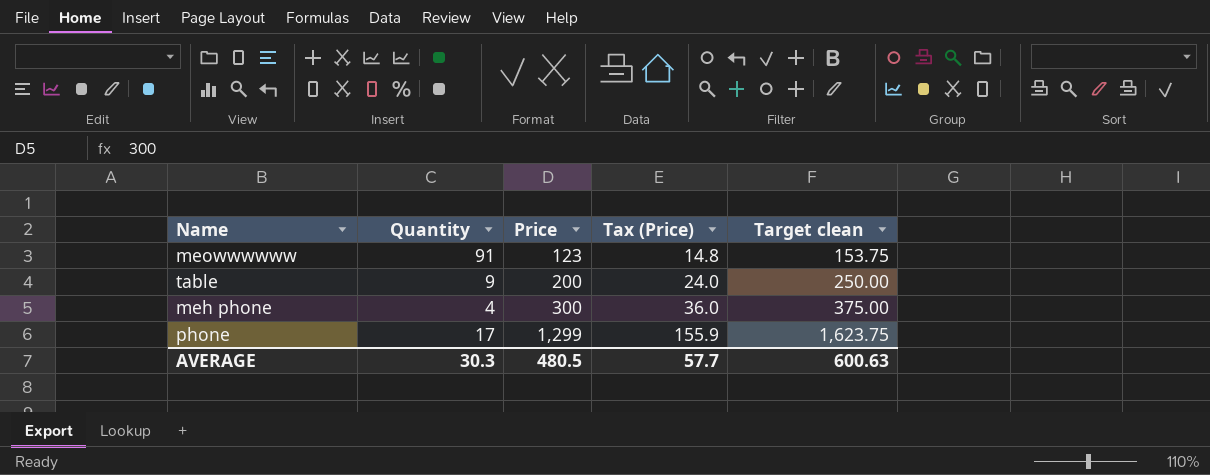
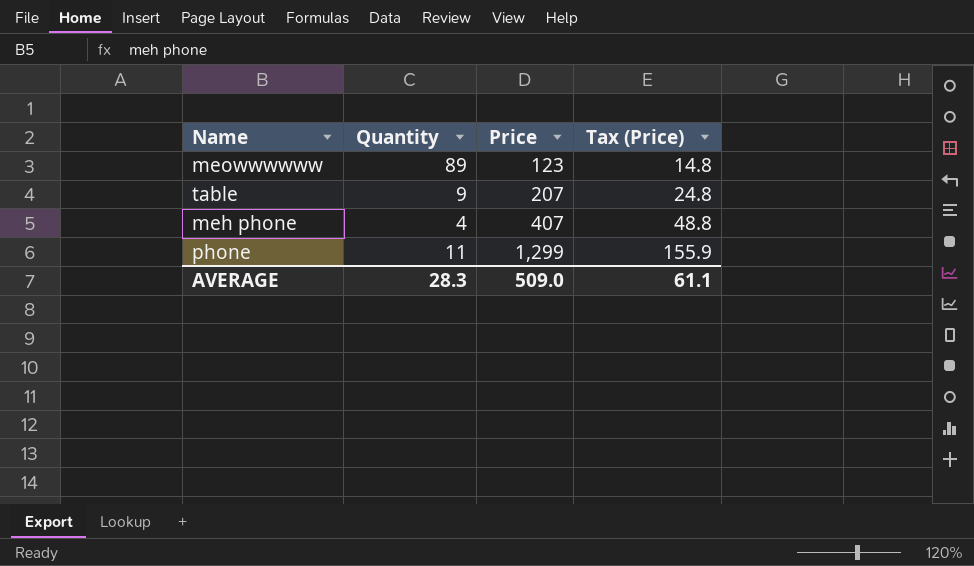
column Target clean | formula: [Price] * 1.25 -> none
meowwwwww | Quantity: 91 -> 89
table | Price: 200 -> 207
table | Tax (Price): 24.0 -> 24.8
meh phone | Price: 300 -> 407
meh phone | Tax (Price): 36.0 -> 48.8
phone | Quantity: 17 -> 11
AVERAGE | Quantity: 30.3 -> 28.3
AVERAGE | Price: 480.5 -> 509.0
AVERAGE | Tax (Price): 57.7 -> 61.1

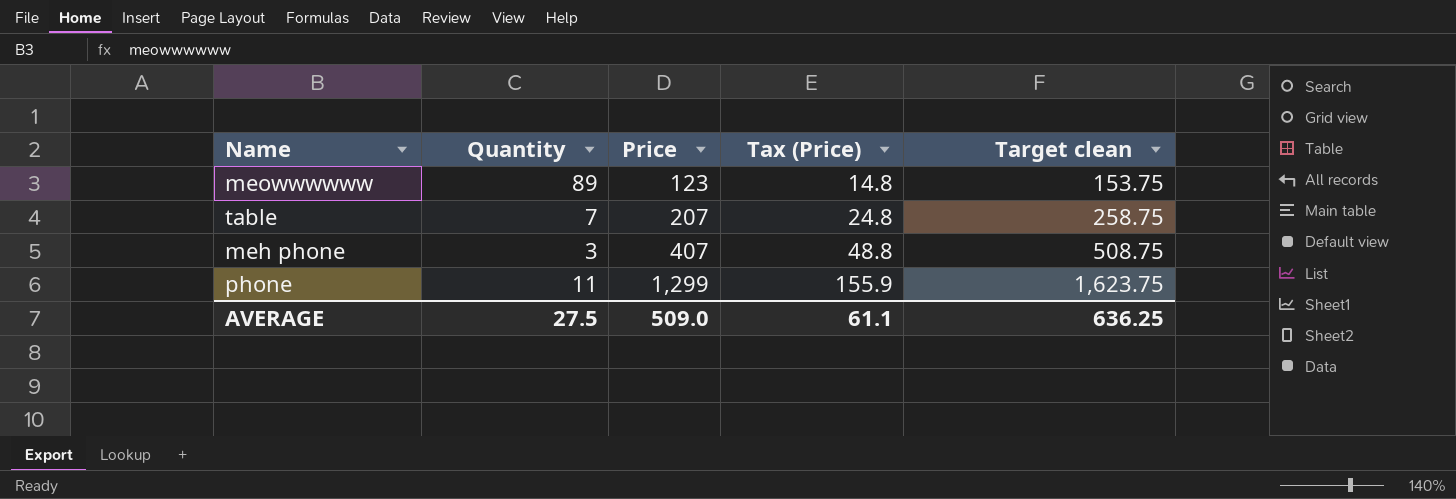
column Target clean | formula: none -> [Price] * 1.25
table | Quantity: 9 -> 7
meh phone | Quantity: 4 -> 3
AVERAGE | Quantity: 28.3 -> 27.5

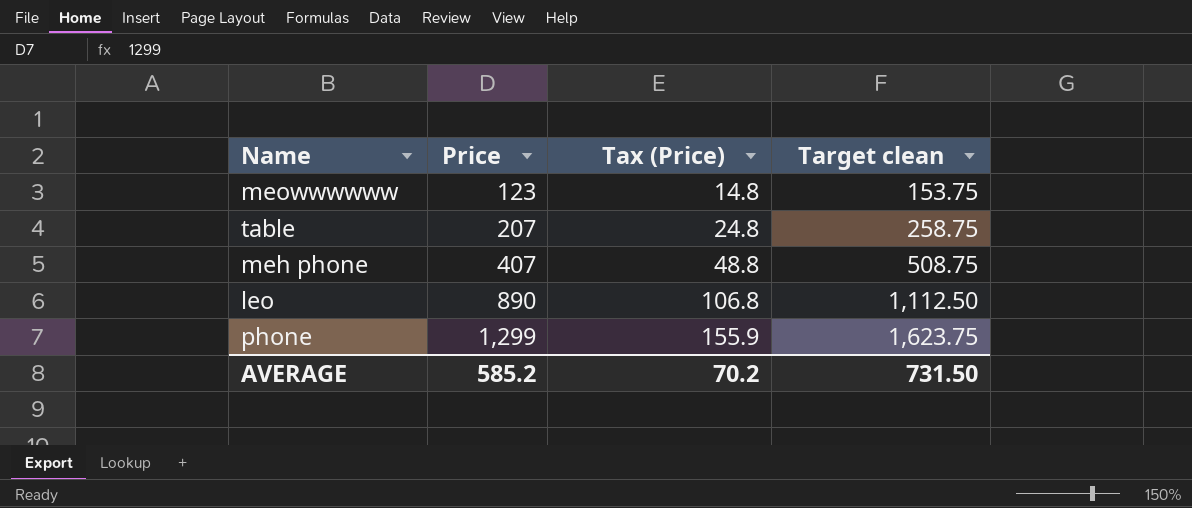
column Quantity | position: 2 -> none
row leo: none -> 890 | 106.8 | 1,112.50
AVERAGE | Price: 509.0 -> 585.2
AVERAGE | Tax (Price): 61.1 -> 70.2
AVERAGE | Target clean: 636.25 -> 731.50

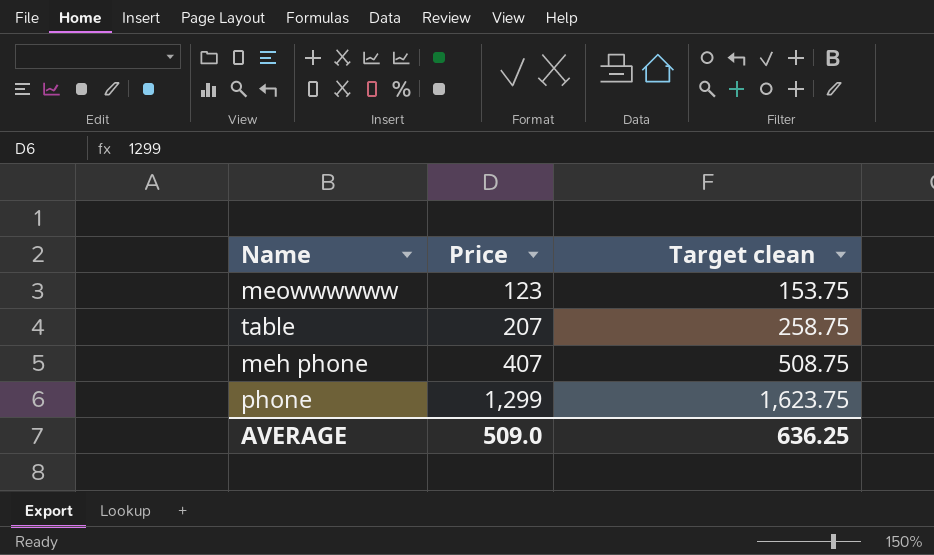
column Tax (Price) | formula: [Price] * 0.12 -> none
row leo: 890 | 106.8 | 1,112.50 -> none
AVERAGE | Price: 585.2 -> 509.0
AVERAGE | Target clean: 731.50 -> 636.25

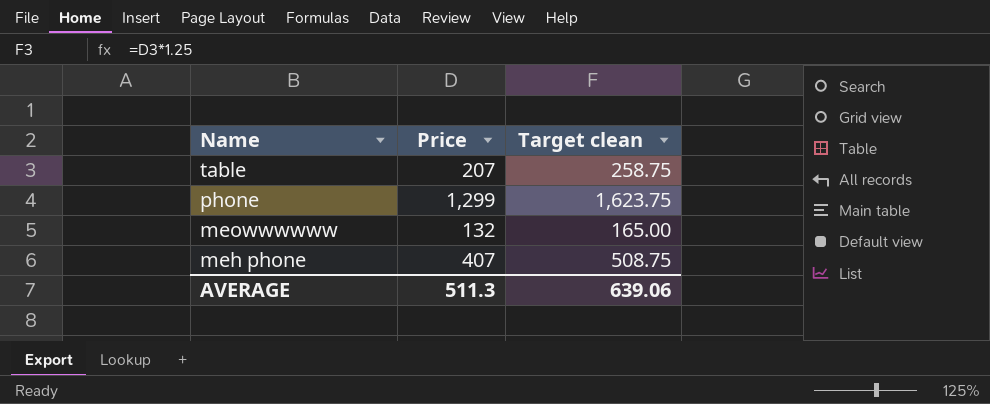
row order: Price ascending -> Name descending
meowwwwww | Price: 123 -> 132
meowwwwww | Target clean: 153.75 -> 165.00
AVERAGE | Price: 509.0 -> 511.3
AVERAGE | Target clean: 636.25 -> 639.06

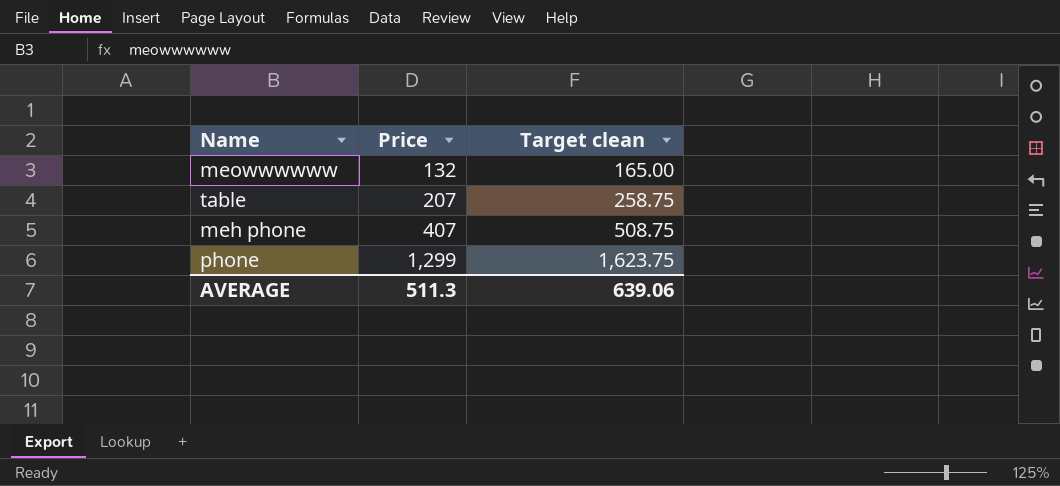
row order: Name descending -> Price ascending

